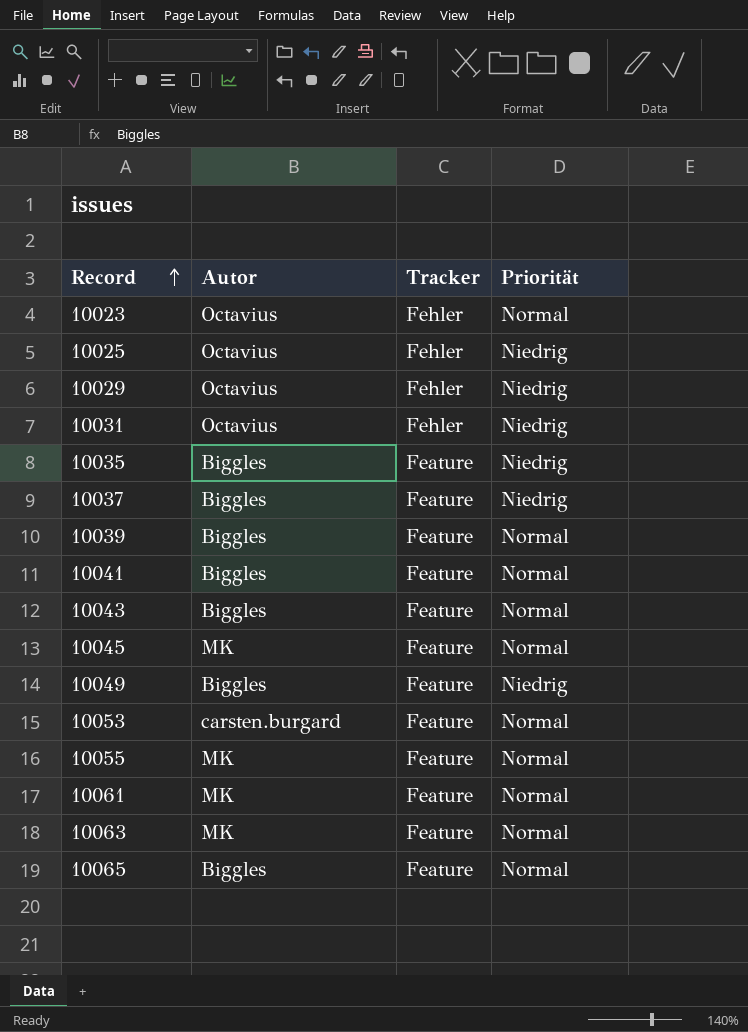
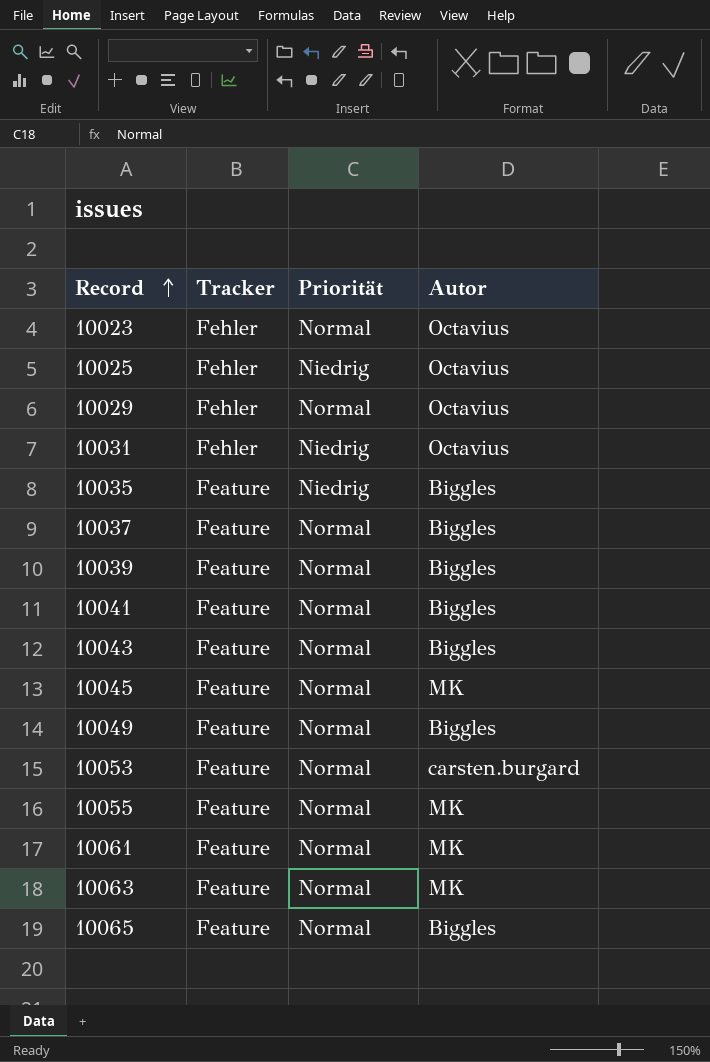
column Autor | position: 2 -> 4
10029 | Priorität: Niedrig -> Normal
10037 | Priorität: Niedrig -> Normal
10049 | Priorität: Niedrig -> Normal

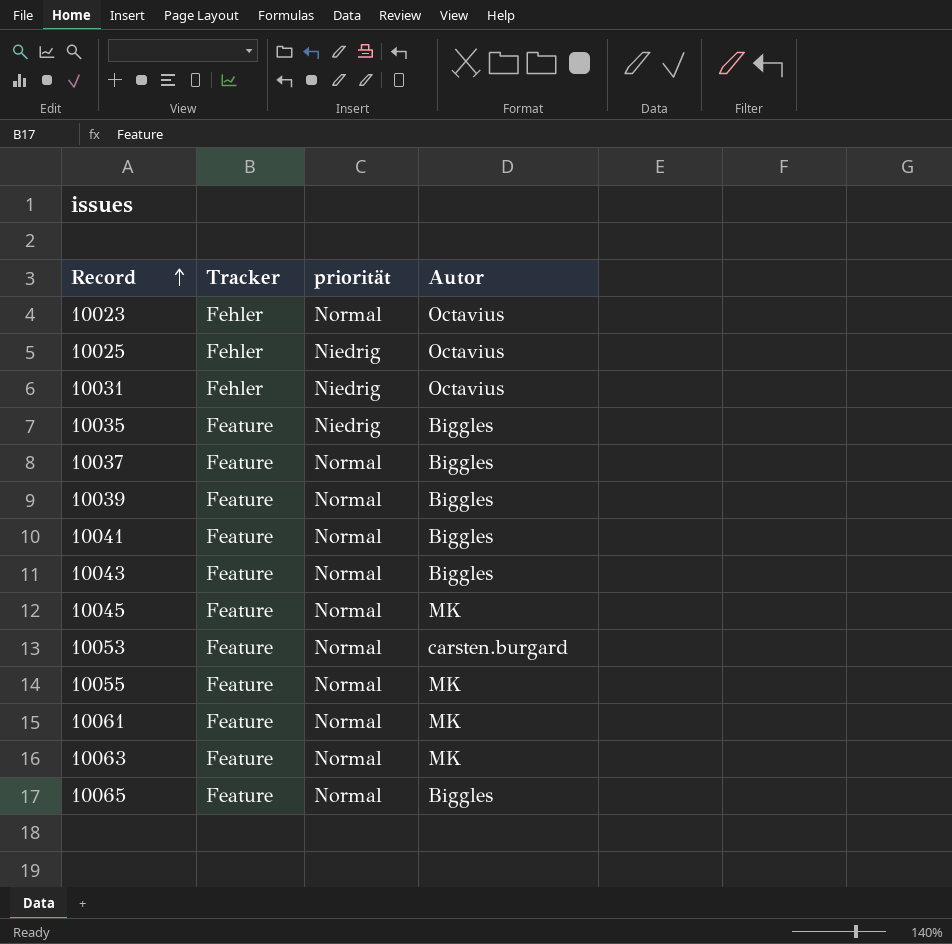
column name: Priorität -> priorität
row 10029: Fehler | Normal | Octavius -> none
row 10049: Feature | Normal | Biggles -> none

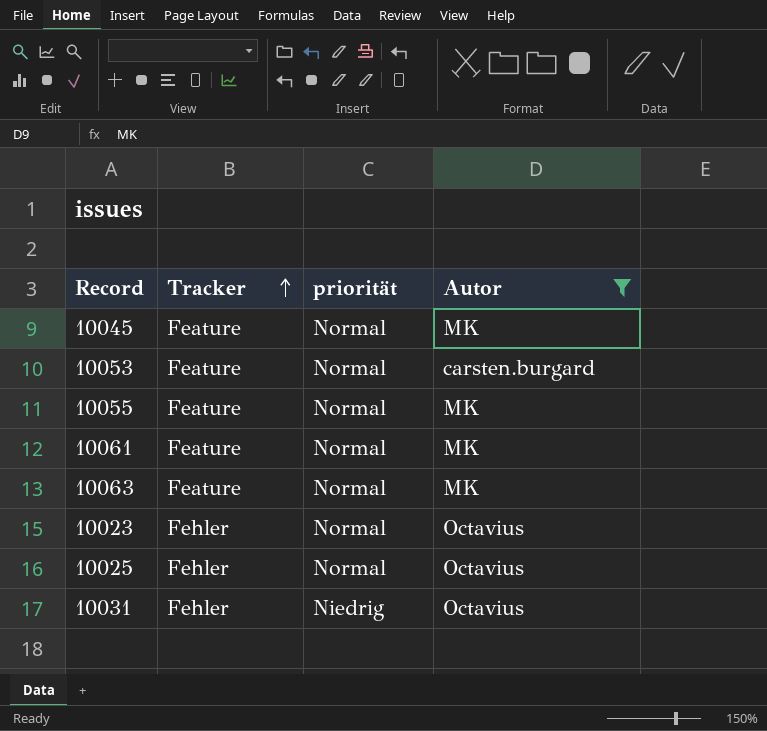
filter: none -> Autor != Biggles
row order: Record ascending -> Tracker ascending
10025 | priorität: Niedrig -> Normal

